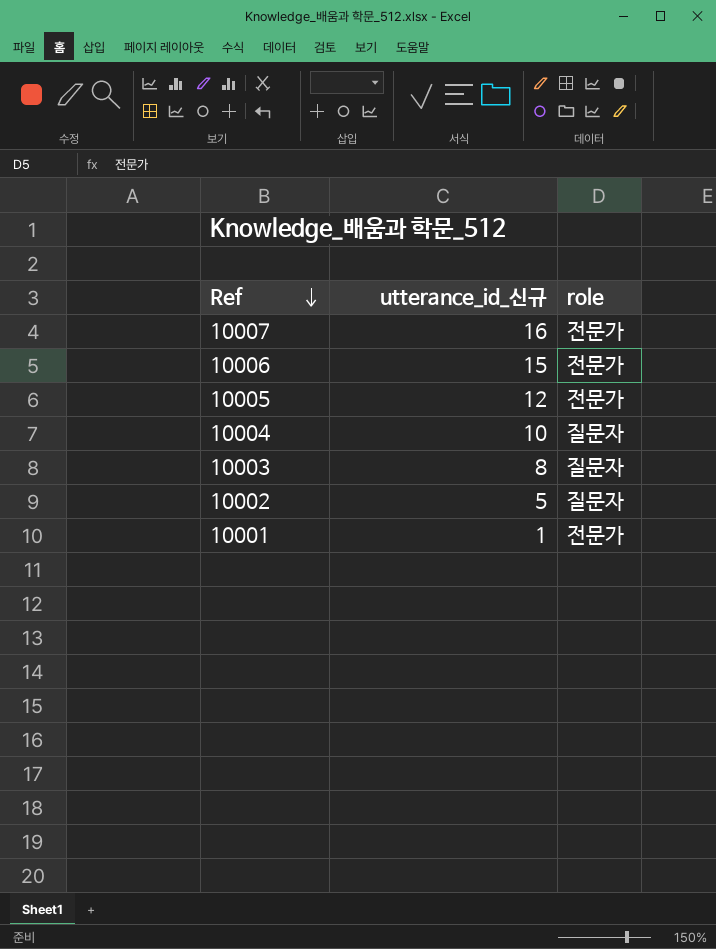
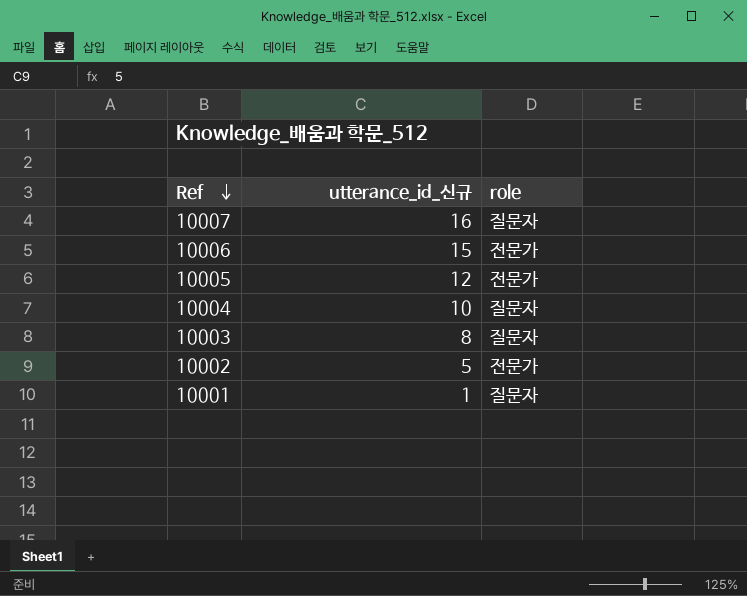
10007 | role: 전문가 -> 질문자
10002 | role: 질문자 -> 전문가
10001 | role: 전문가 -> 질문자

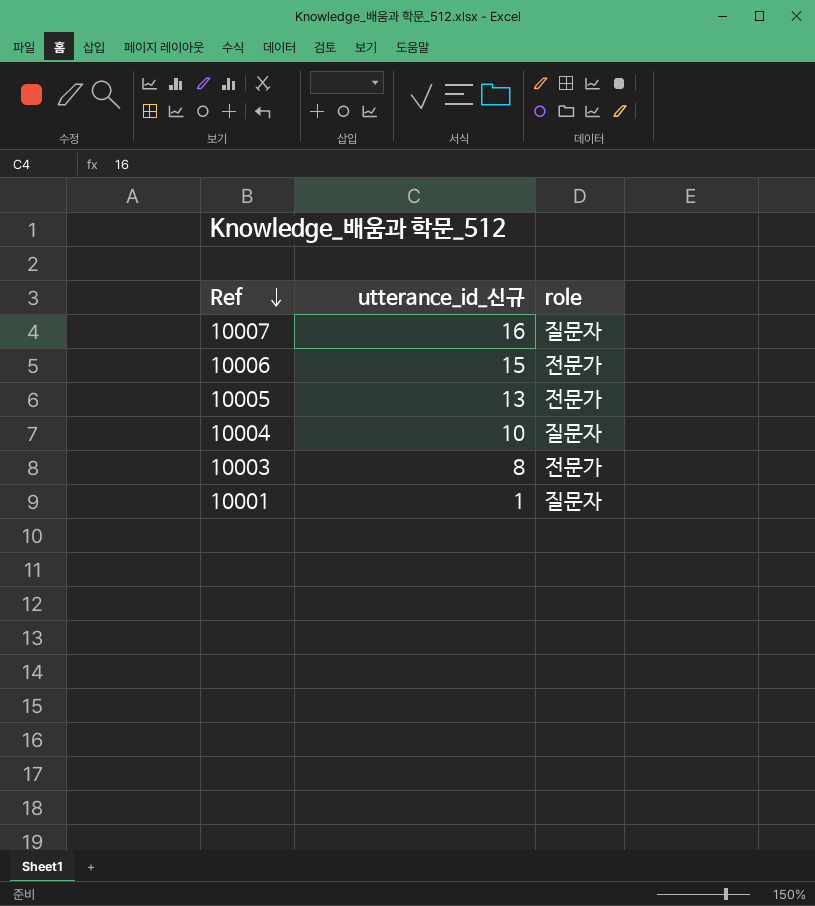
row 10002: 5 | 전문가 -> none
10005 | utterance_id_신규: 12 -> 13
10003 | role: 질문자 -> 전문가

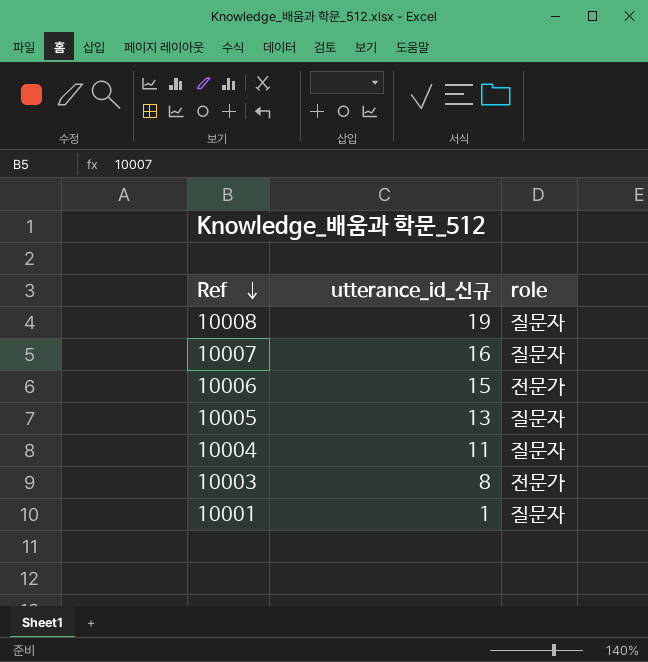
row 10008: none -> 19 | 질문자
10005 | role: 전문가 -> 질문자
10004 | utterance_id_신규: 10 -> 11

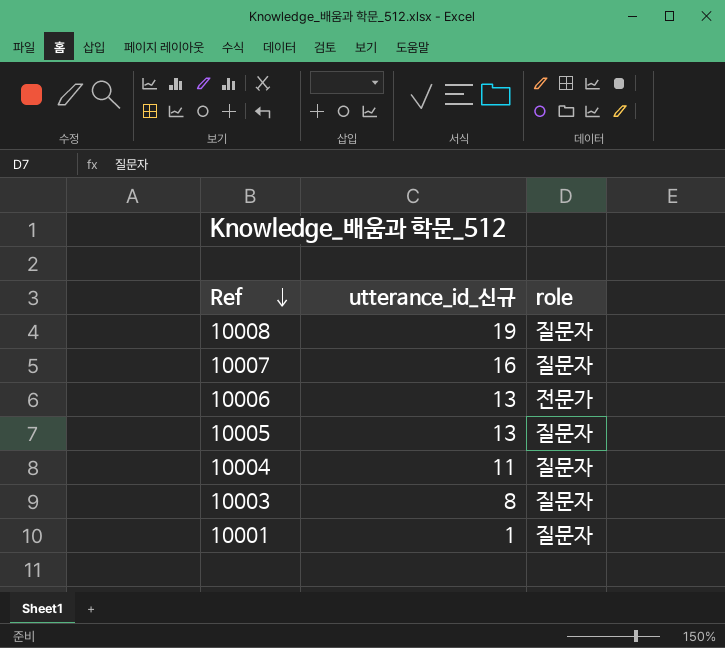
10006 | utterance_id_신규: 15 -> 13
10003 | role: 전문가 -> 질문자

